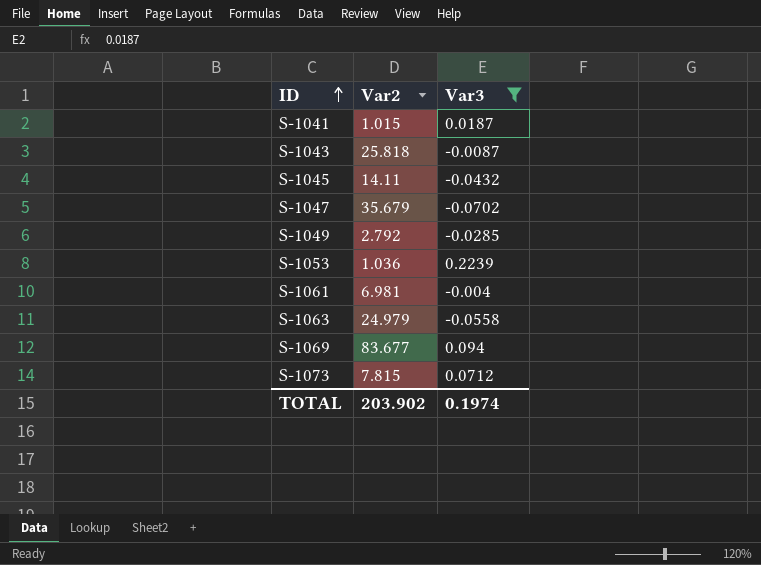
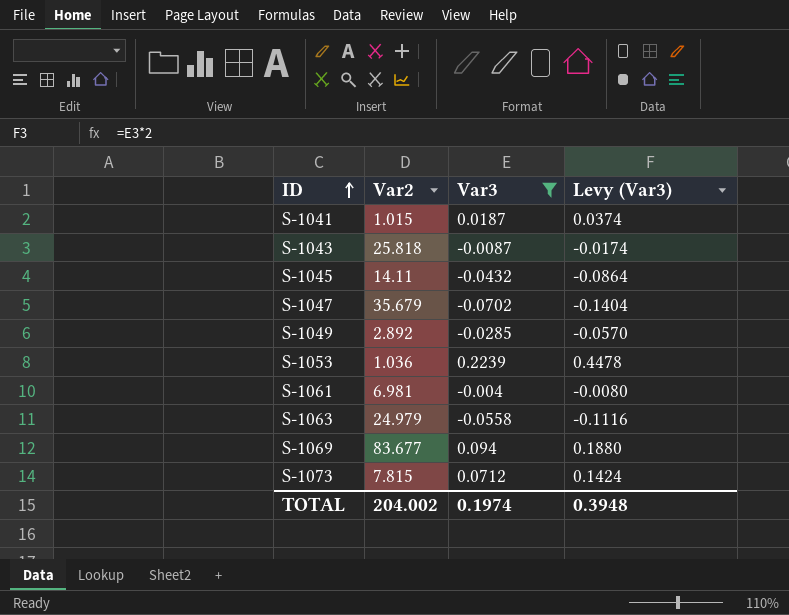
column Levy (Var3) | formula: none -> [Var3] * 2
S-1049 | Var2: 2.792 -> 2.892
TOTAL | Var2: 203.902 -> 204.002

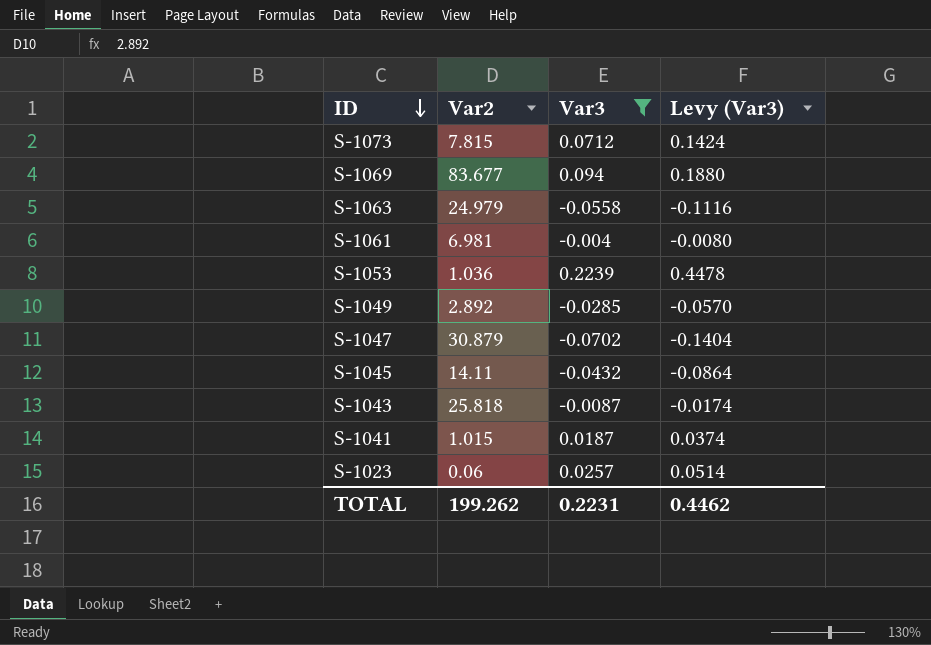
row order: ID ascending -> ID descending
S-1047 | Var2: 35.679 -> 30.879
row S-1023: none -> 0.06 | 0.0257 | 0.0514
TOTAL | Var2: 204.002 -> 199.262
TOTAL | Var3: 0.1974 -> 0.2231
TOTAL | Levy (Var3): 0.3948 -> 0.4462

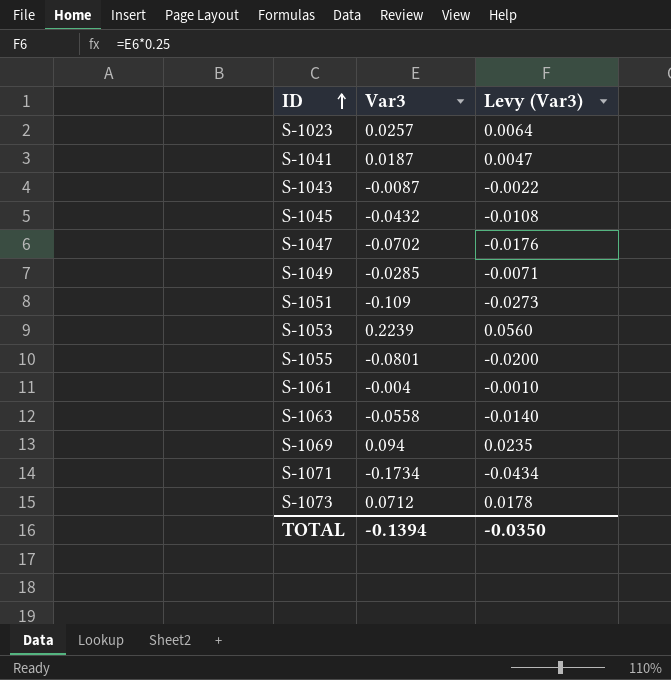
filter: Var3 >= -0.0702 -> none
row order: ID descending -> ID ascending
column Var2 | position: 2 -> none
column Levy (Var3) | formula: [Var3] * 2 -> [Var3] * 0.25
TOTAL | Var3: 0.2231 -> -0.1394
TOTAL | Levy (Var3): 0.4462 -> -0.0350

